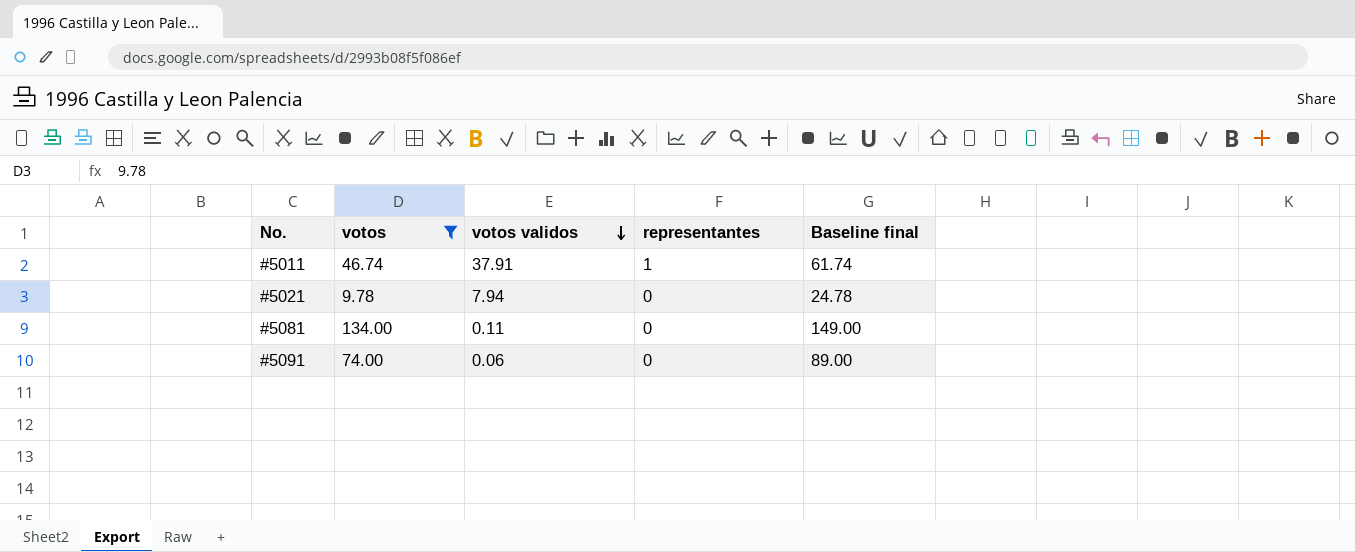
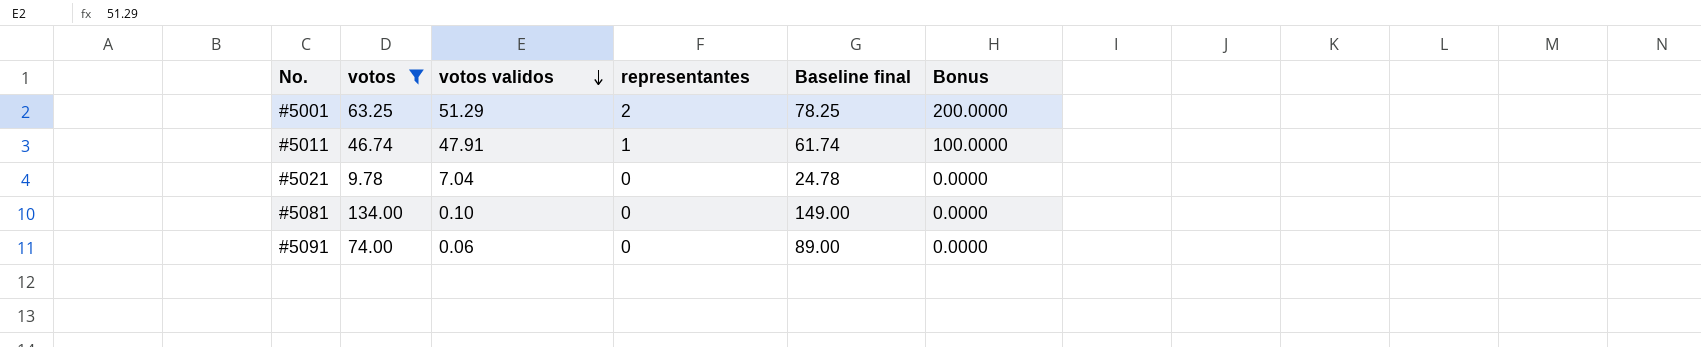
column Bonus | formula: none -> [representantes] * 100
row #5001: none -> 63.25 | 51.29 | 2 | 78.25 | 200.0000
#5011 | votos validos: 37.91 -> 47.91
#5021 | votos validos: 7.94 -> 7.04
#5081 | votos validos: 0.11 -> 0.10

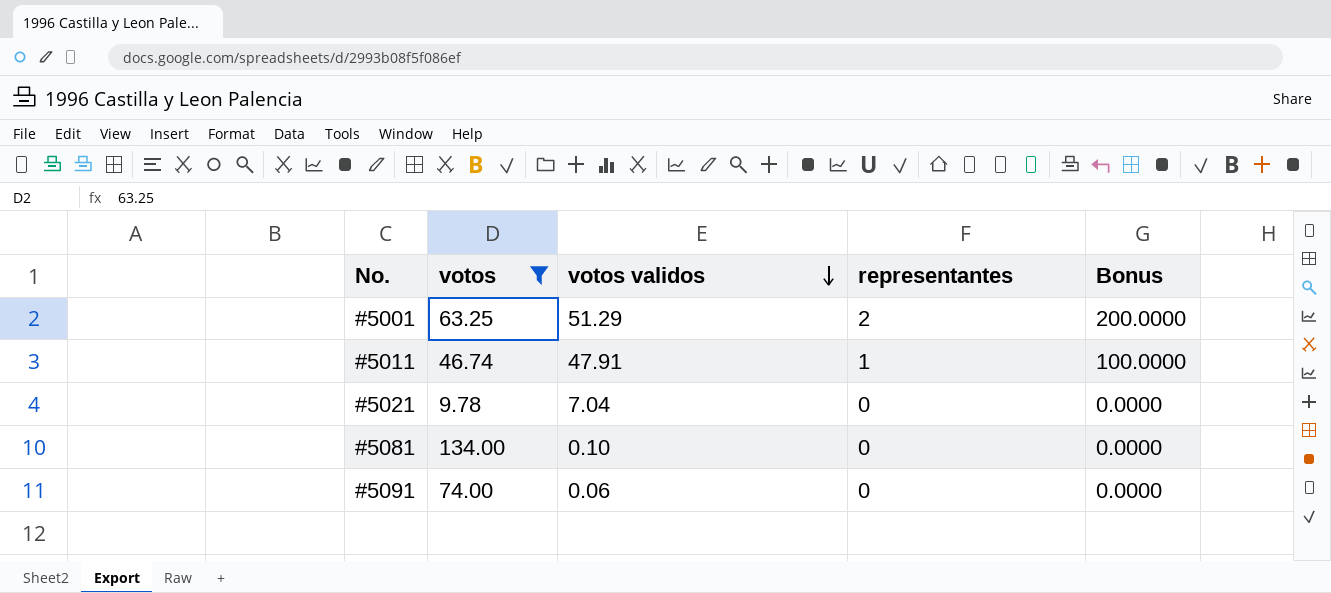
column Baseline final | formula: [votos] + 15 -> none

